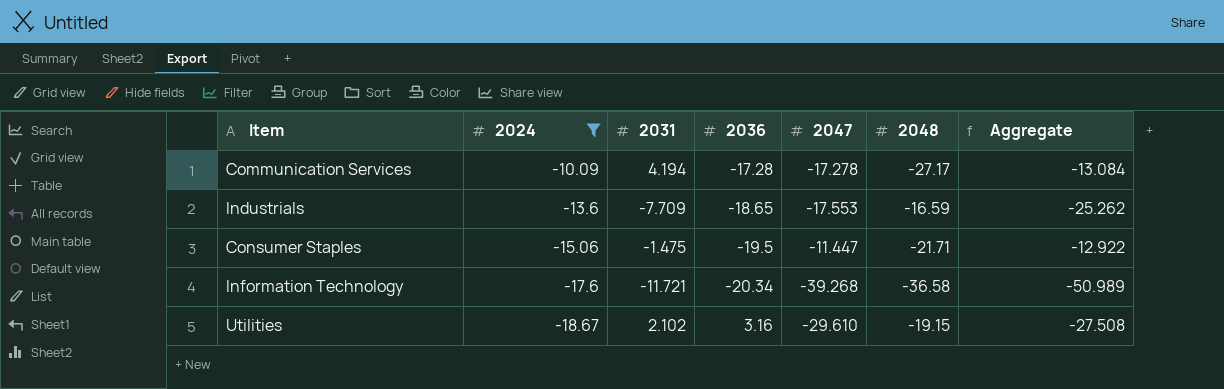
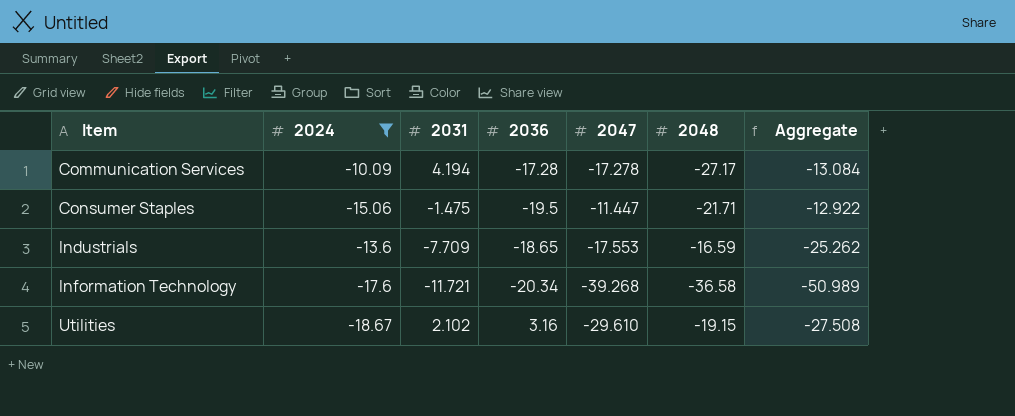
row order: 2024 descending -> Item ascending

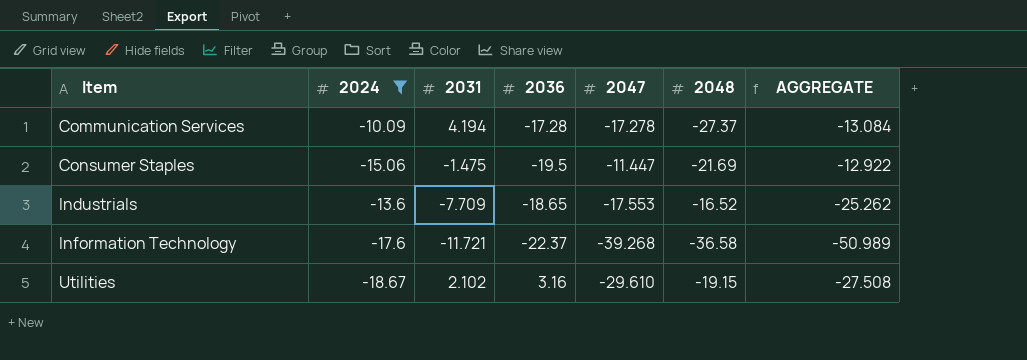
column name: Aggregate -> AGGREGATE
Communication Services | 2048: -27.17 -> -27.37
Consumer Staples | 2048: -21.71 -> -21.69
Industrials | 2048: -16.59 -> -16.52
Information Technology | 2036: -20.34 -> -22.37

